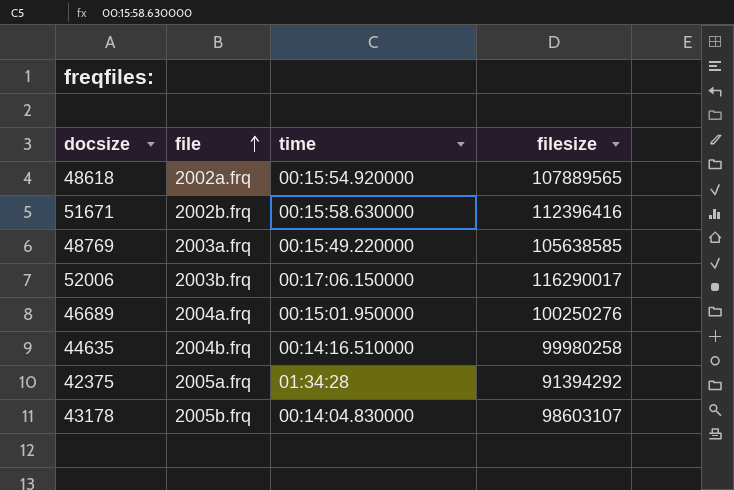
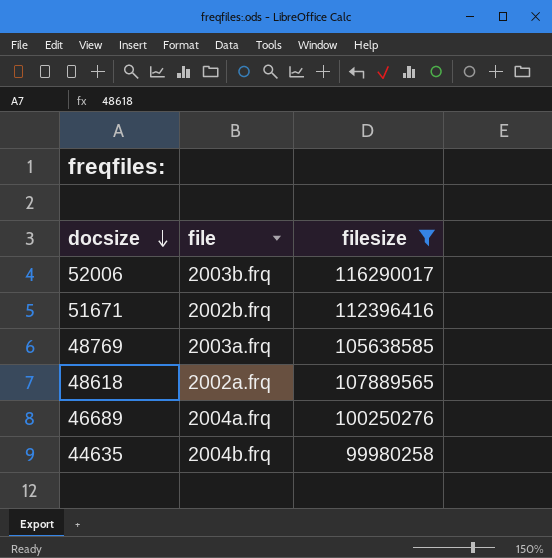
filter: none -> filesize >= 99980258
row order: file ascending -> docsize descending
column time | position: 3 -> none

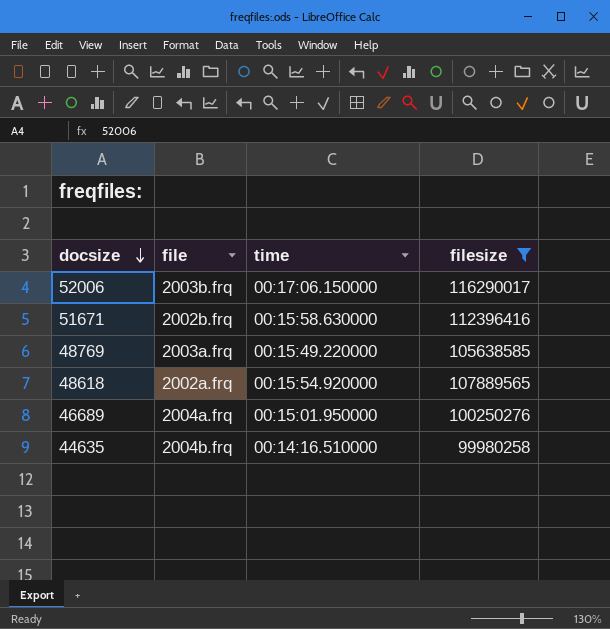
column time | position: none -> 3

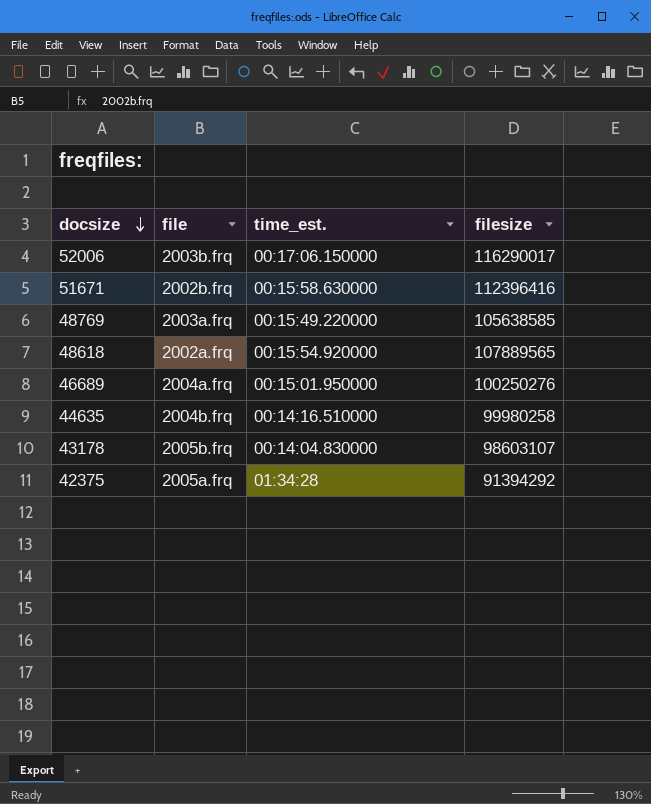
filter: filesize >= 99980258 -> none
column name: time -> time_est.

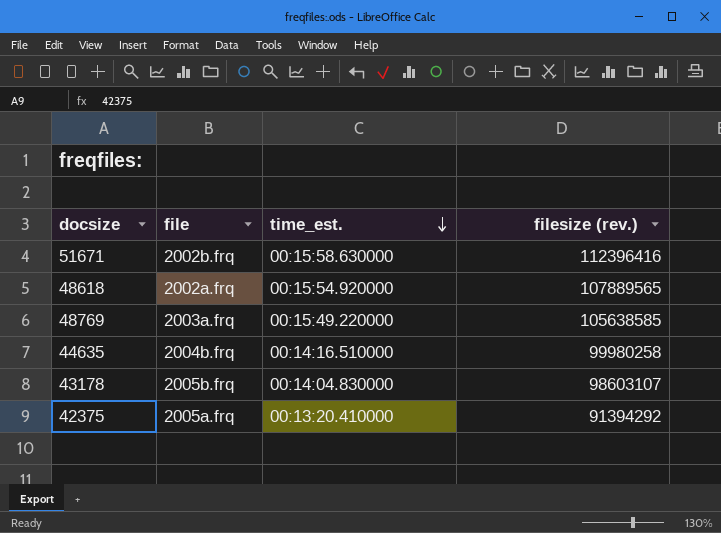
row order: docsize descending -> time_est. descending
column name: filesize -> filesize (rev.)
row 52006: 2003b.frq | 00:17:06.150000 | 116290017 -> none
row 46689: 2004a.frq | 00:15:01.950000 | 100250276 -> none
42375 | time_est.: 01:34:28 -> 00:13:20.410000

